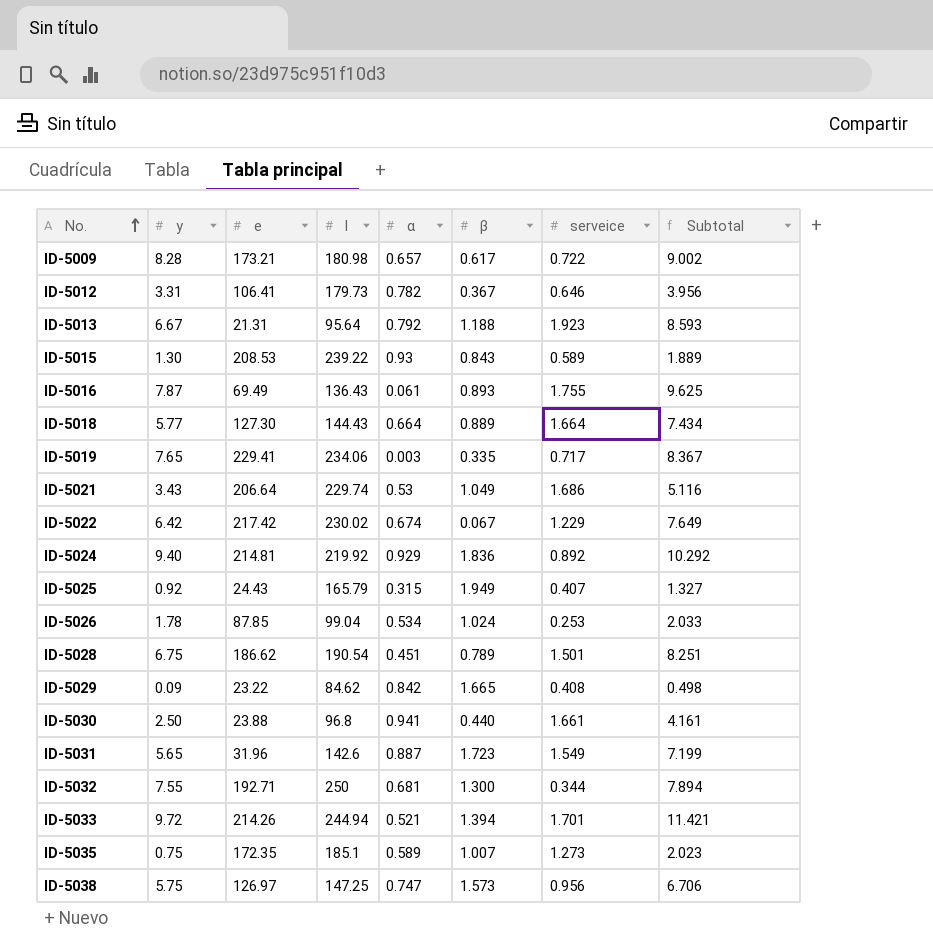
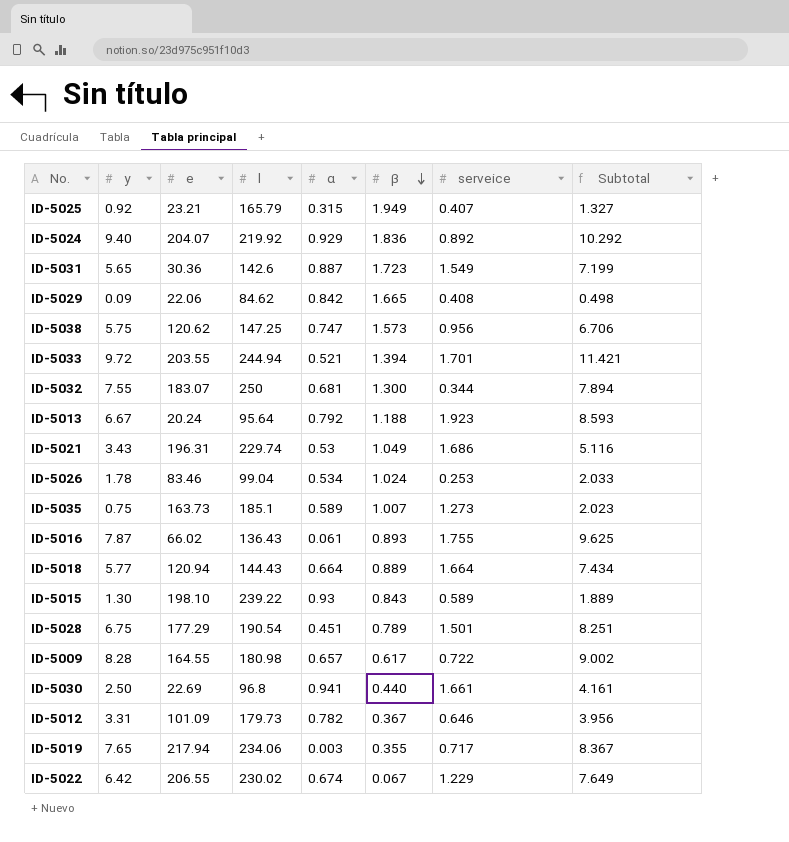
row order: No. ascending -> β descending
ID-5025 | e: 24.43 -> 23.21
ID-5024 | e: 214.81 -> 204.07
ID-5031 | e: 31.96 -> 30.36
ID-5029 | e: 23.22 -> 22.06
ID-5038 | e: 126.97 -> 120.62
ID-5033 | e: 214.26 -> 203.55
ID-5032 | e: 192.71 -> 183.07
ID-5013 | e: 21.31 -> 20.24
ID-5021 | e: 206.64 -> 196.31
ID-5026 | e: 87.85 -> 83.46
ID-5035 | e: 172.35 -> 163.73
ID-5016 | e: 69.49 -> 66.02
ID-5018 | e: 127.30 -> 120.94
ID-5015 | e: 208.53 -> 198.10
ID-5028 | e: 186.62 -> 177.29
ID-5009 | e: 173.21 -> 164.55
ID-5030 | e: 23.88 -> 22.69
ID-5012 | e: 106.41 -> 101.09
ID-5019 | e: 229.41 -> 217.94
ID-5019 | β: 0.335 -> 0.355
ID-5022 | e: 217.42 -> 206.55

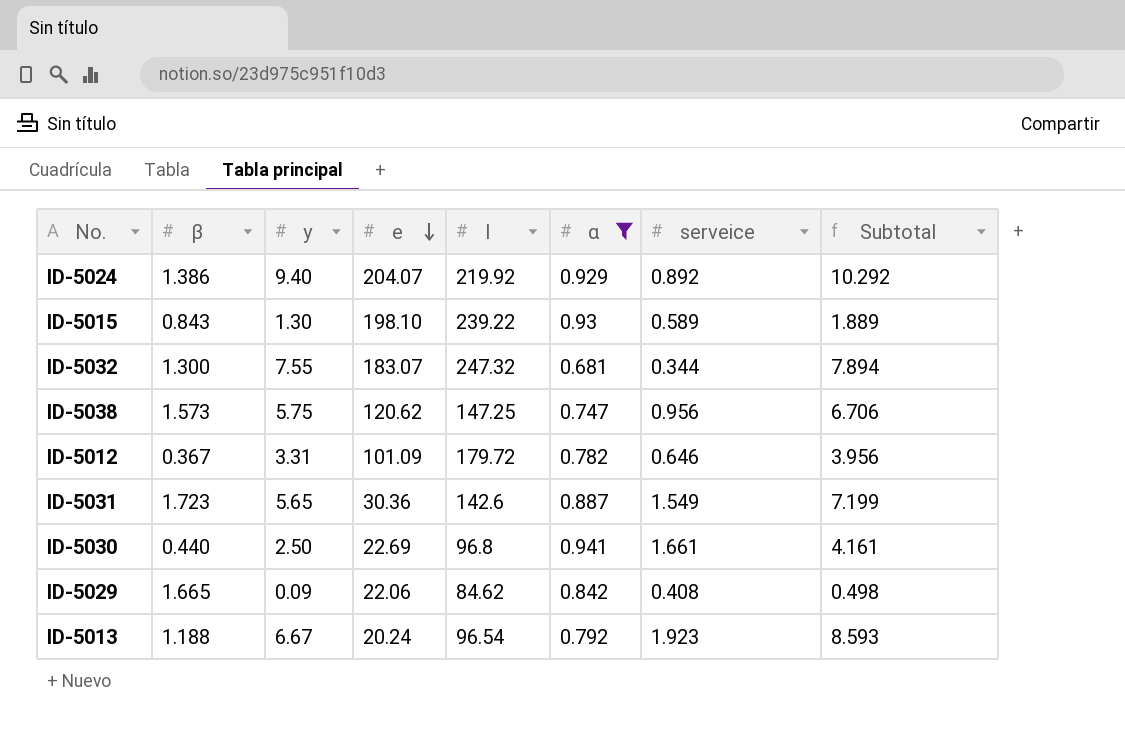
filter: none -> α >= 0.681
row order: β descending -> e descending
column β | position: 6 -> 2
ID-5024 | β: 1.836 -> 1.386
ID-5032 | l: 250 -> 247.32
ID-5012 | l: 179.73 -> 179.72
ID-5013 | l: 95.64 -> 96.54

